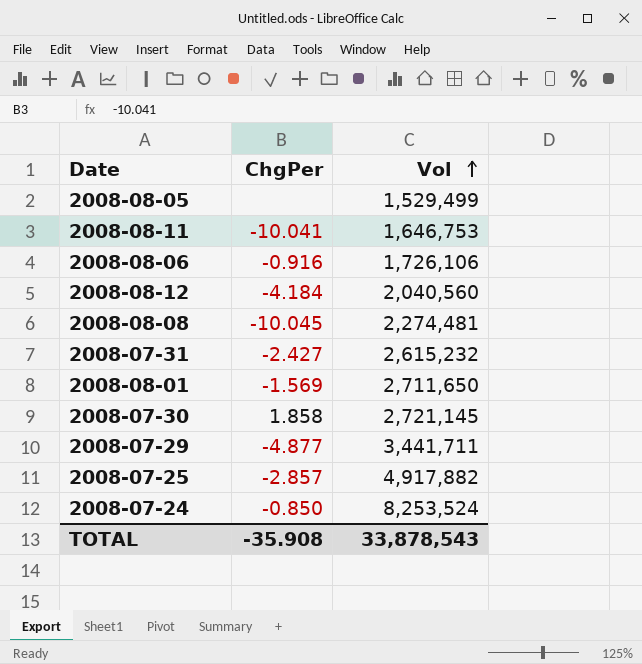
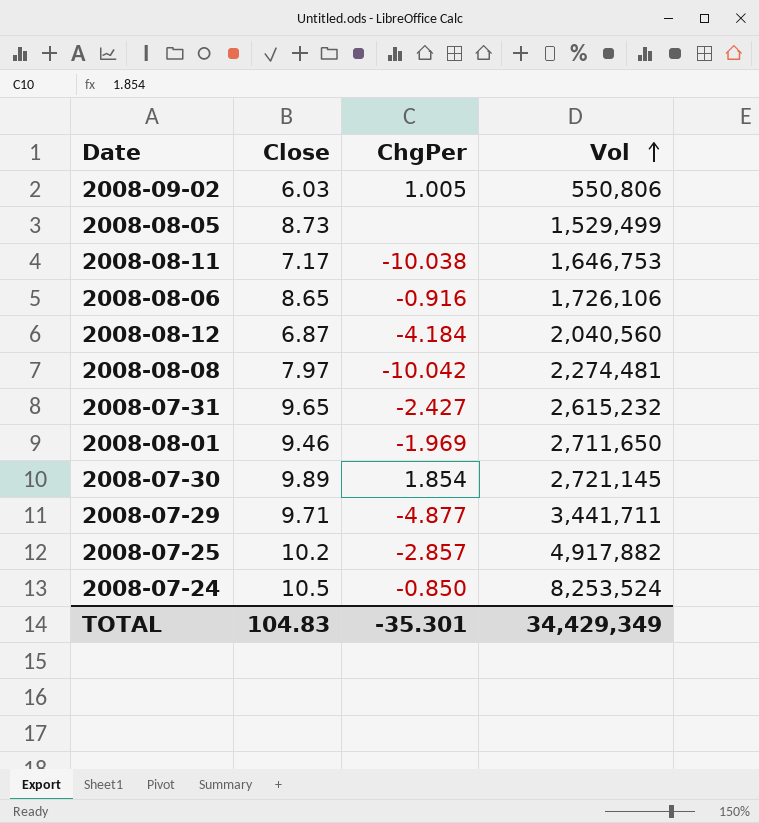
column Close | position: none -> 2
row 2008-09-02: none -> 6.03 | 1.005 | 550,806
2008-08-11 | ChgPer: -10.041 -> -10.038
2008-08-08 | ChgPer: -10.045 -> -10.042
2008-08-01 | ChgPer: -1.569 -> -1.969
2008-07-30 | ChgPer: 1.858 -> 1.854
TOTAL | ChgPer: -35.908 -> -35.301
TOTAL | Vol: 33,878,543 -> 34,429,349

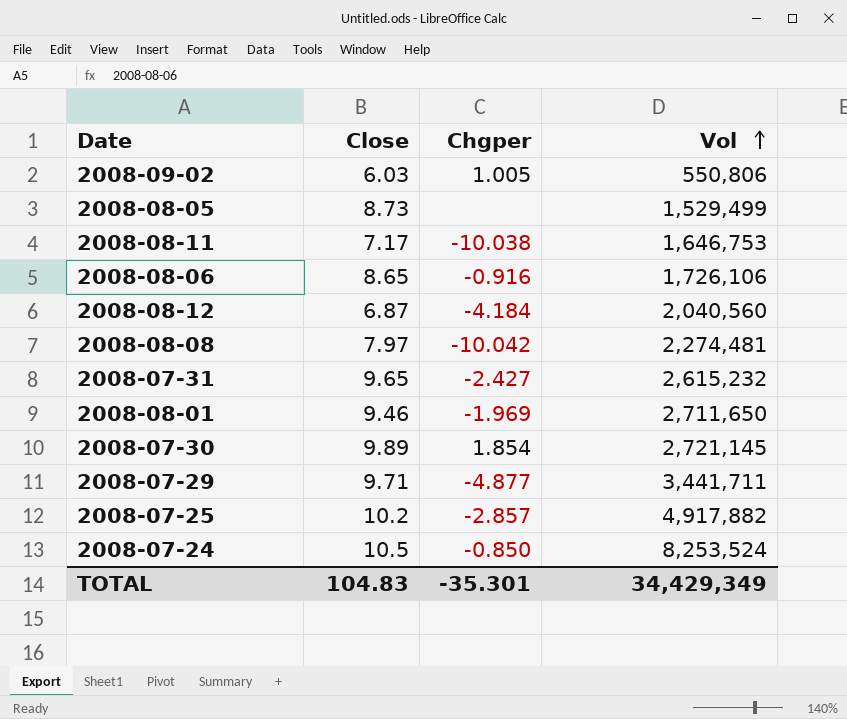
column name: ChgPer -> Chgper

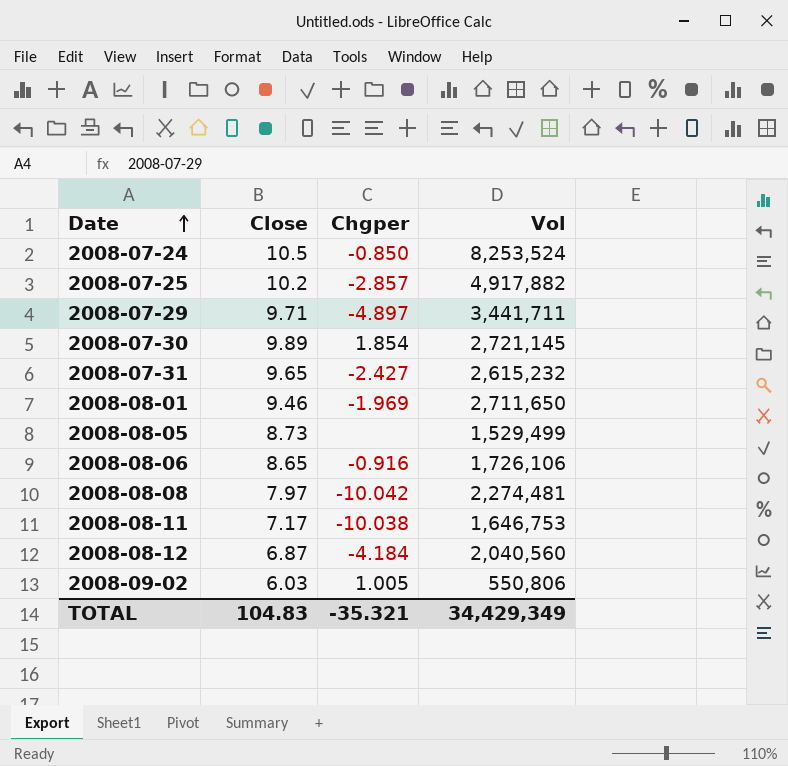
row order: Vol ascending -> Date ascending
2008-07-29 | Chgper: -4.877 -> -4.897
TOTAL | Chgper: -35.301 -> -35.321

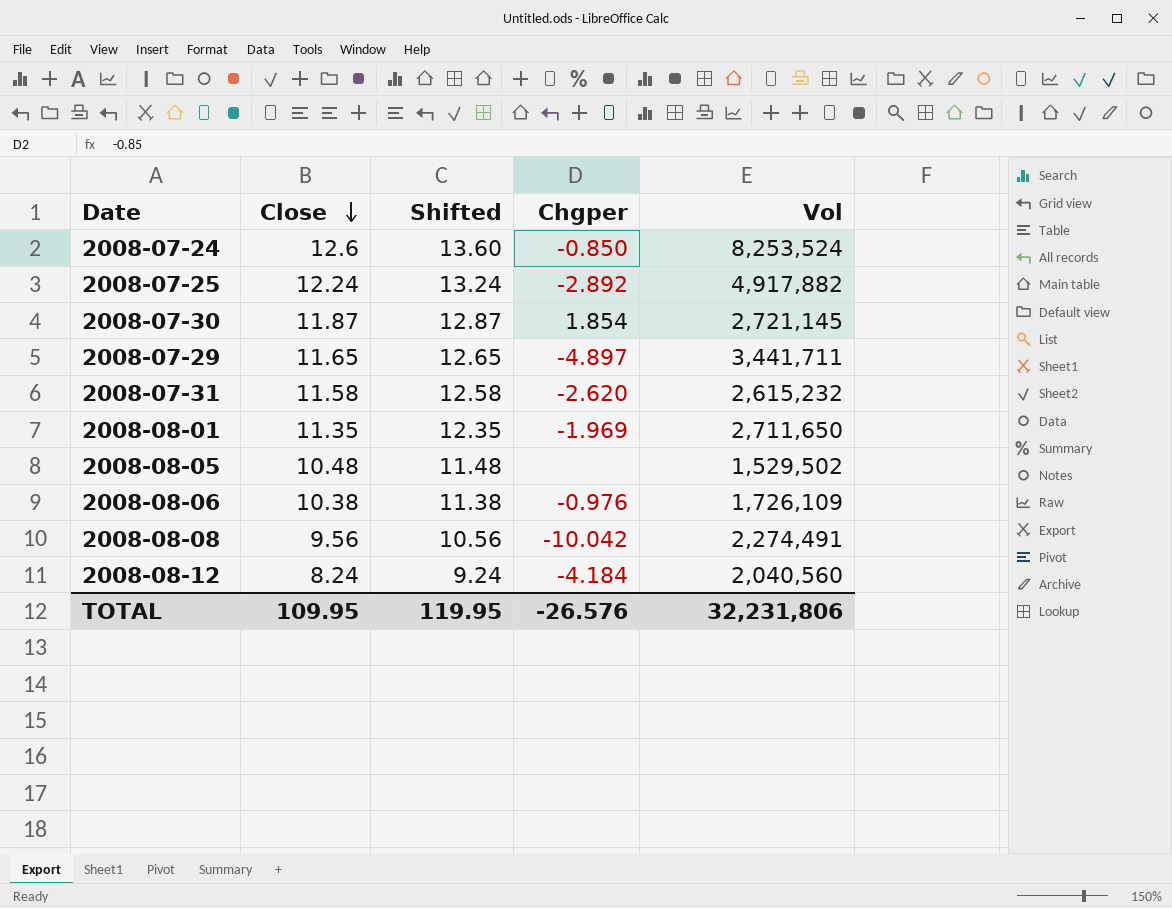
row order: Date ascending -> Close descending
column Shifted | formula: none -> [Close] + 1
row 2008-08-11: 7.17 | -10.038 | 1,646,753 -> none
row 2008-09-02: 6.03 | 1.005 | 550,806 -> none
2008-07-24 | Close: 10.5 -> 12.6
2008-07-25 | Close: 10.2 -> 12.24
2008-07-25 | Chgper: -2.857 -> -2.892
2008-07-30 | Close: 9.89 -> 11.87
2008-07-29 | Close: 9.71 -> 11.65
2008-07-31 | Close: 9.65 -> 11.58
2008-07-31 | Chgper: -2.427 -> -2.620
2008-08-01 | Close: 9.46 -> 11.35
2008-08-05 | Close: 8.73 -> 10.48
2008-08-05 | Vol: 1,529,499 -> 1,529,502
2008-08-06 | Close: 8.65 -> 10.38
2008-08-06 | Chgper: -0.916 -> -0.976
2008-08-06 | Vol: 1,726,106 -> 1,726,109
2008-08-08 | Close: 7.97 -> 9.56
2008-08-08 | Vol: 2,274,481 -> 2,274,491
2008-08-12 | Close: 6.87 -> 8.24
TOTAL | Close: 104.83 -> 109.95
TOTAL | Chgper: -35.321 -> -26.576
TOTAL | Vol: 34,429,349 -> 32,231,806

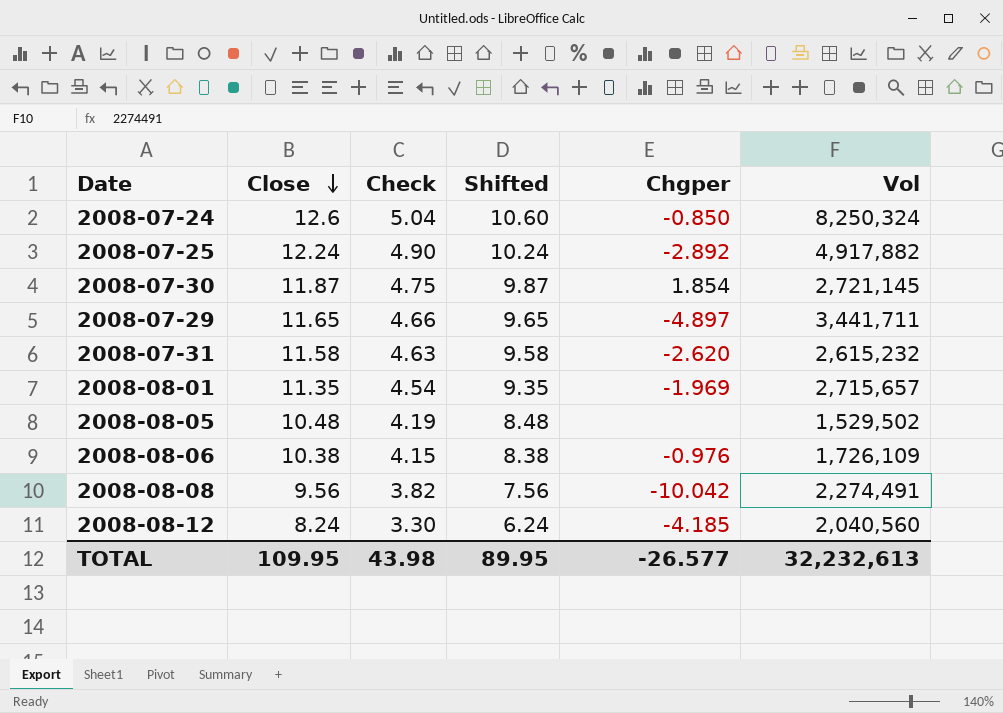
column Check | formula: none -> [Close] * 0.4
column Shifted | formula: [Close] + 1 -> [Close] - 2
2008-07-24 | Vol: 8,253,524 -> 8,250,324
2008-08-01 | Vol: 2,711,650 -> 2,715,657
2008-08-12 | Chgper: -4.184 -> -4.185
TOTAL | Shifted: 119.95 -> 89.95
TOTAL | Chgper: -26.576 -> -26.577
TOTAL | Vol: 32,231,806 -> 32,232,613

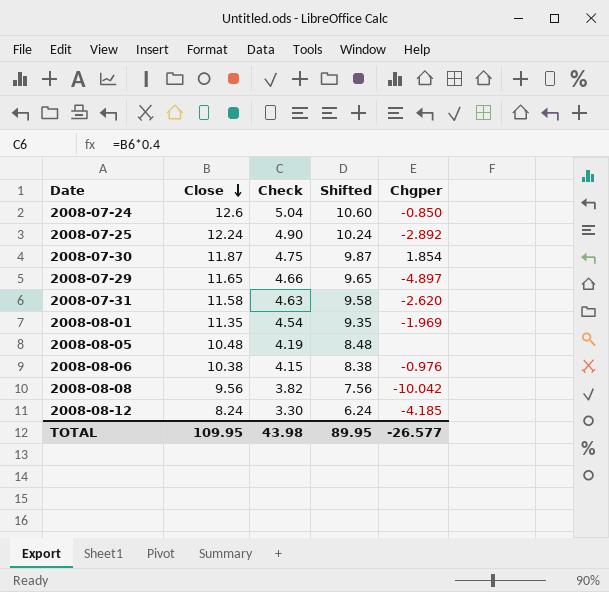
column Vol | position: 6 -> none

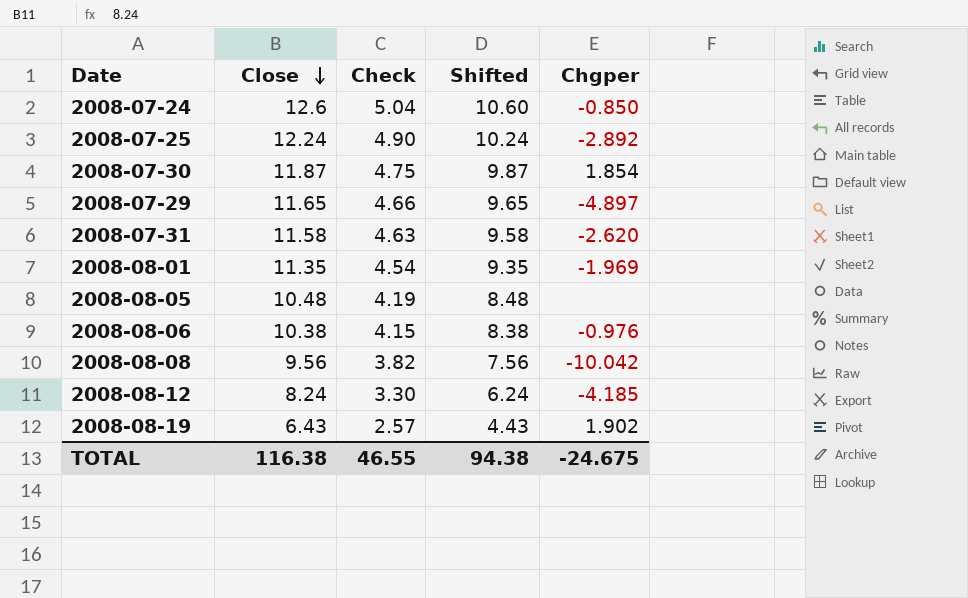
row 2008-08-19: none -> 6.43 | 2.57 | 4.43 | 1.902
TOTAL | Close: 109.95 -> 116.38
TOTAL | Check: 43.98 -> 46.55
TOTAL | Shifted: 89.95 -> 94.38
TOTAL | Chgper: -26.577 -> -24.675

